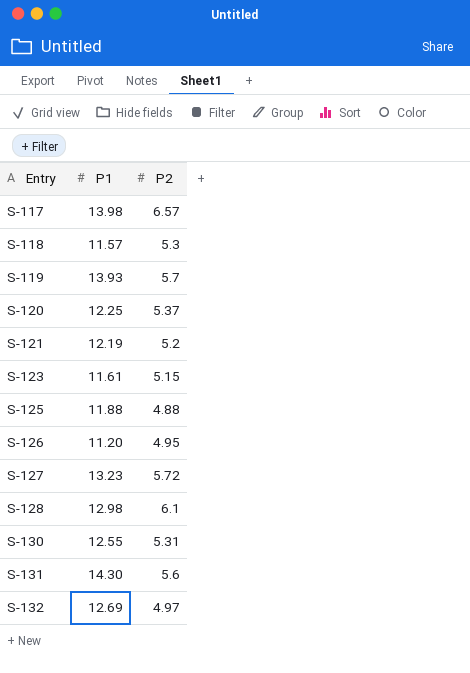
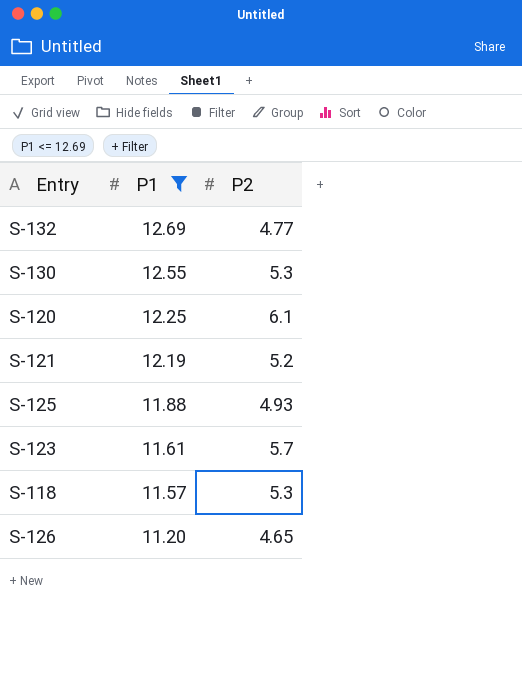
filter: none -> P1 <= 12.69
row order: Entry ascending -> P1 descending
S-132 | P2: 4.97 -> 4.77
S-130 | P2: 5.31 -> 5.3
S-120 | P2: 5.37 -> 6.1
S-125 | P2: 4.88 -> 4.93
S-123 | P2: 5.15 -> 5.7
S-126 | P2: 4.95 -> 4.65

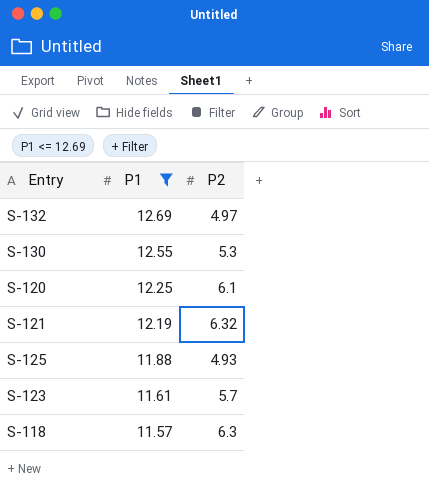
row S-126: 11.20 | 4.65 -> none
S-132 | P2: 4.77 -> 4.97
S-121 | P2: 5.2 -> 6.32
S-118 | P2: 5.3 -> 6.3

